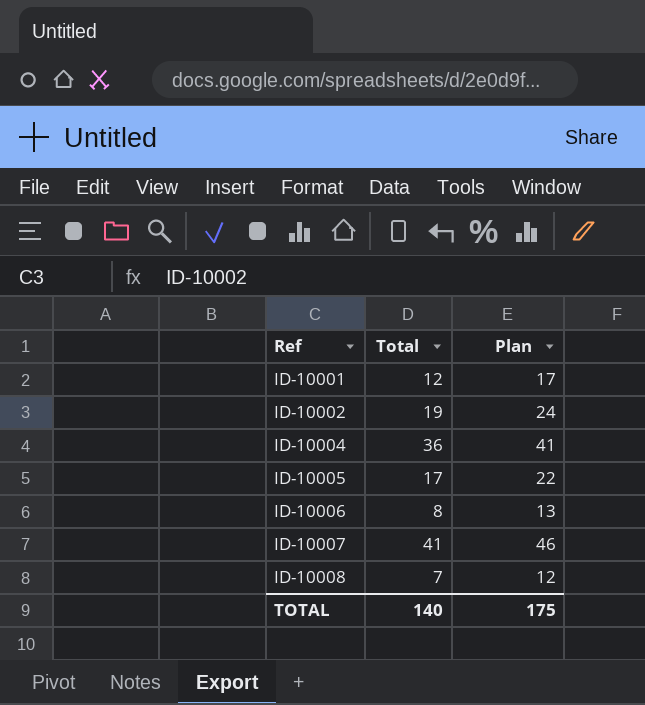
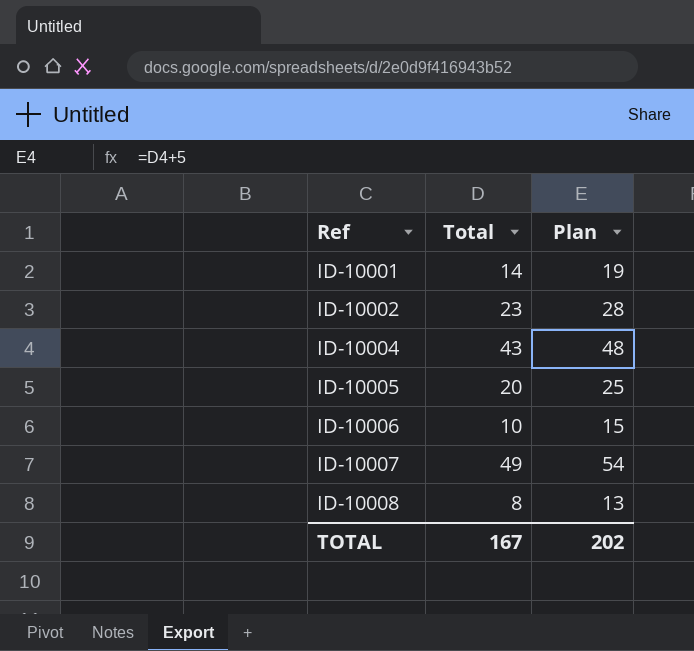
ID-10001 | Total: 12 -> 14
ID-10001 | Plan: 17 -> 19
ID-10002 | Total: 19 -> 23
ID-10002 | Plan: 24 -> 28
ID-10004 | Total: 36 -> 43
ID-10004 | Plan: 41 -> 48
ID-10005 | Total: 17 -> 20
ID-10005 | Plan: 22 -> 25
ID-10006 | Total: 8 -> 10
ID-10006 | Plan: 13 -> 15
ID-10007 | Total: 41 -> 49
ID-10007 | Plan: 46 -> 54
ID-10008 | Total: 7 -> 8
ID-10008 | Plan: 12 -> 13
TOTAL | Total: 140 -> 167
TOTAL | Plan: 175 -> 202

